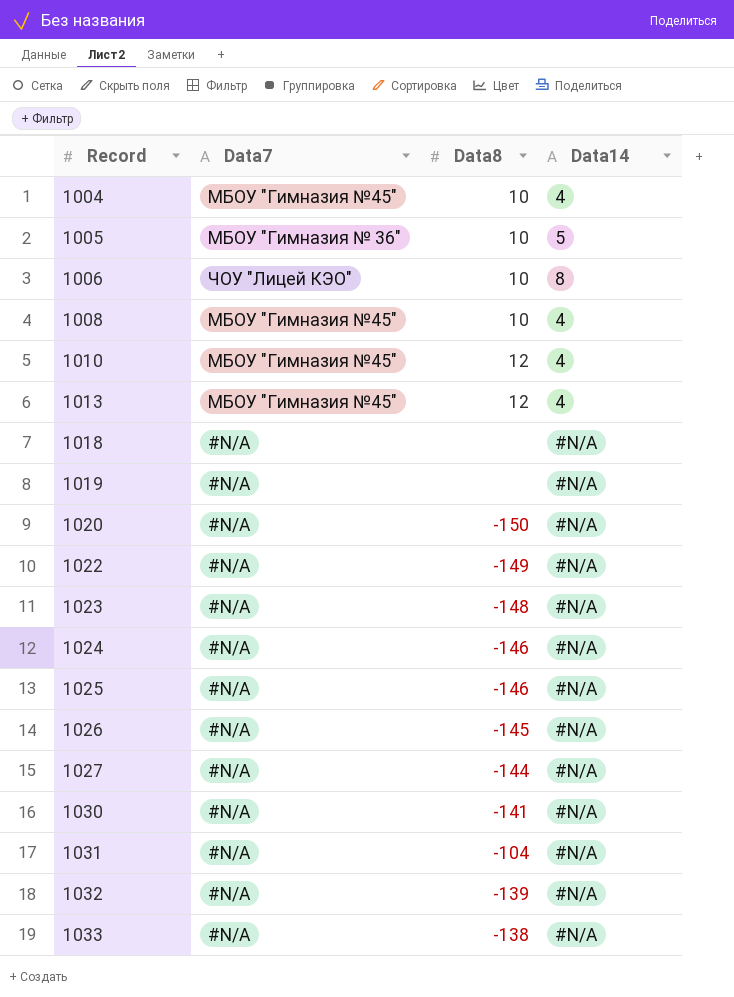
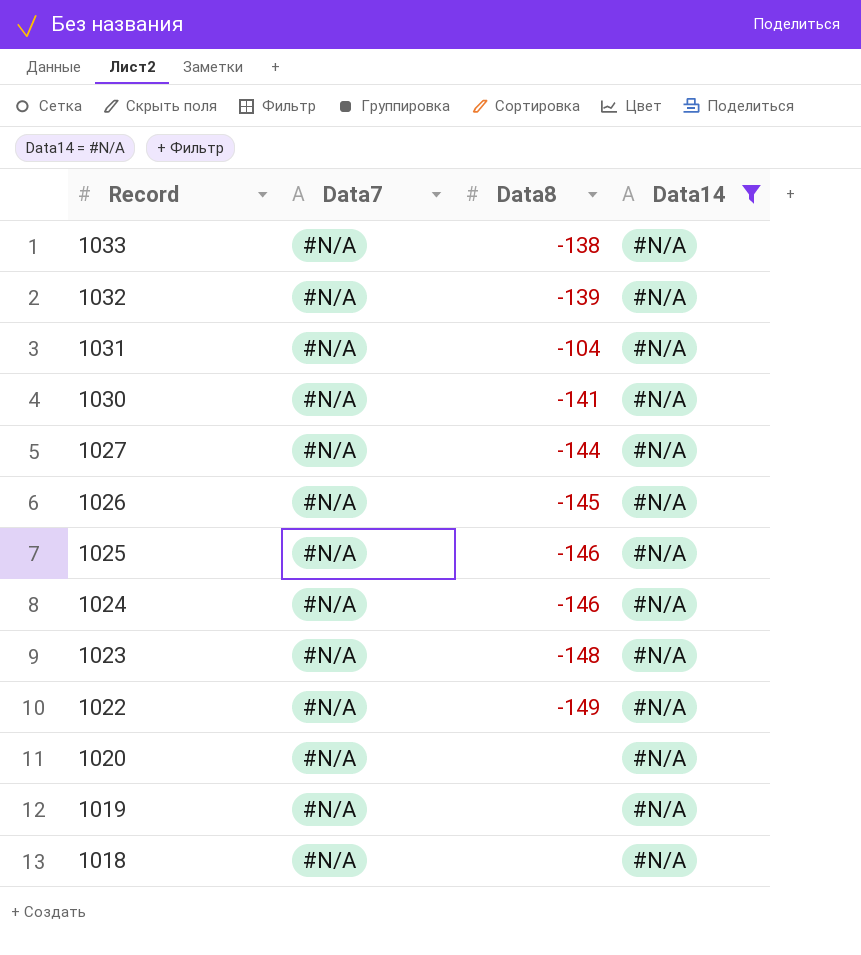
filter: none -> Data14 = #N/A
row order: Record ascending -> Record descending
1020 | Data8: -150 -> none

